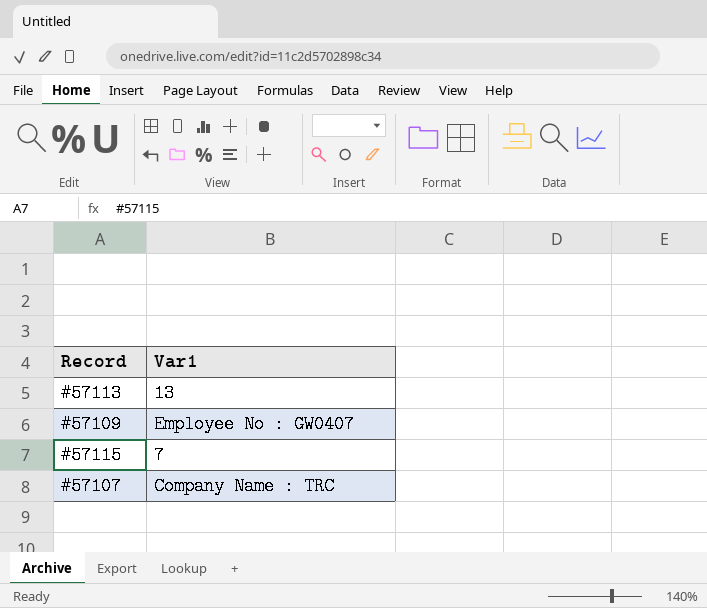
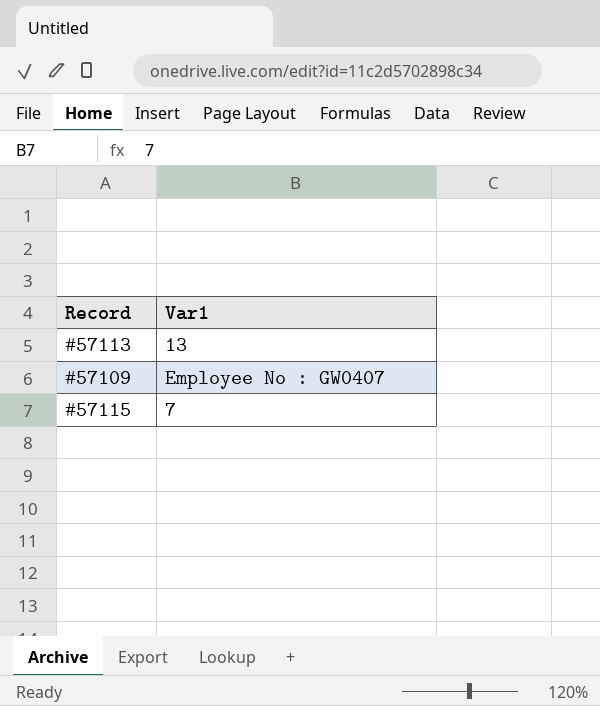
row #57107: Company Name : TRC -> none

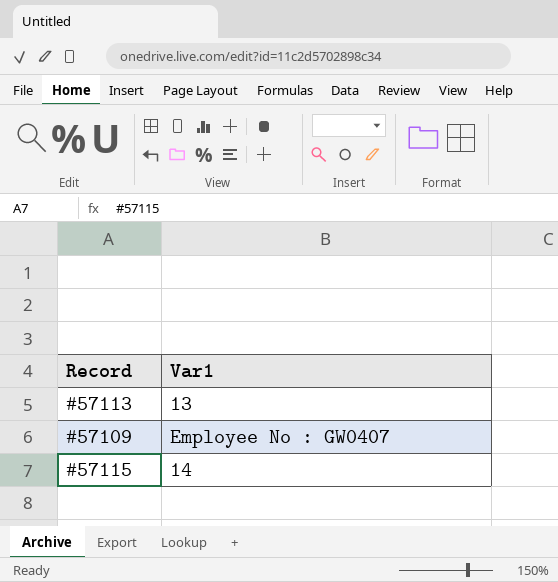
#57115 | Var1: 7 -> 14

